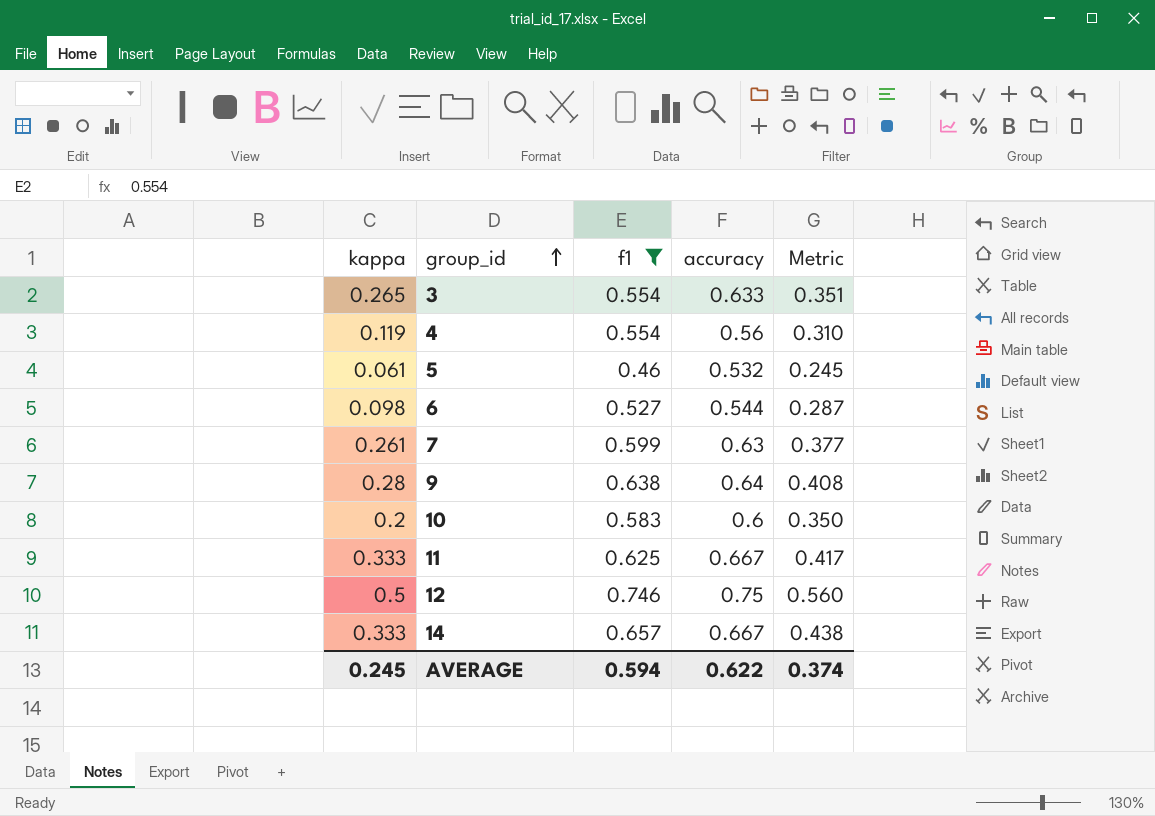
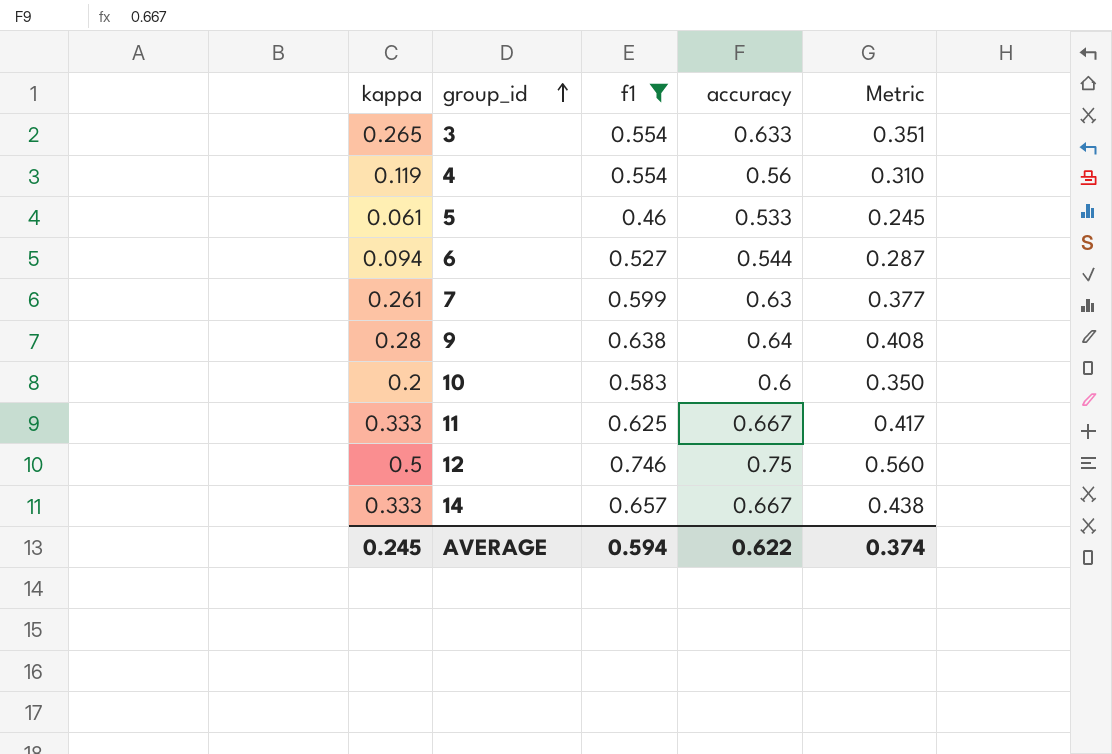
5 | accuracy: 0.532 -> 0.533
6 | kappa: 0.098 -> 0.094

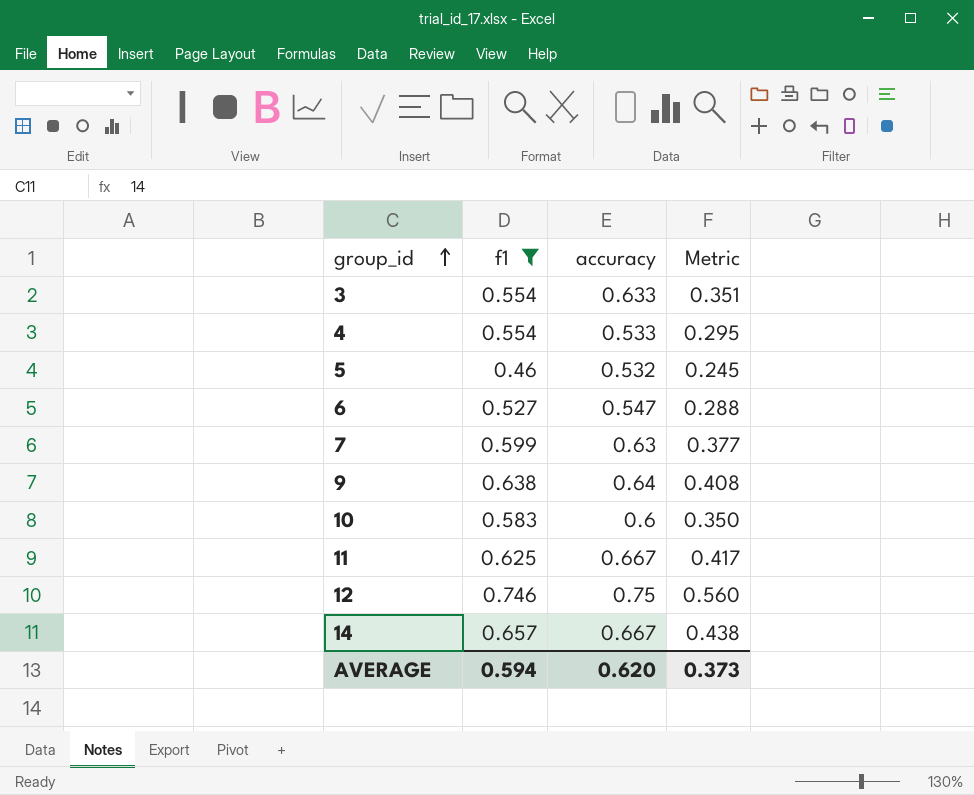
column kappa | position: 1 -> none
4 | accuracy: 0.56 -> 0.533
4 | Metric: 0.310 -> 0.295
5 | accuracy: 0.533 -> 0.532
6 | accuracy: 0.544 -> 0.547
6 | Metric: 0.287 -> 0.288
AVERAGE | accuracy: 0.622 -> 0.620
AVERAGE | Metric: 0.374 -> 0.373

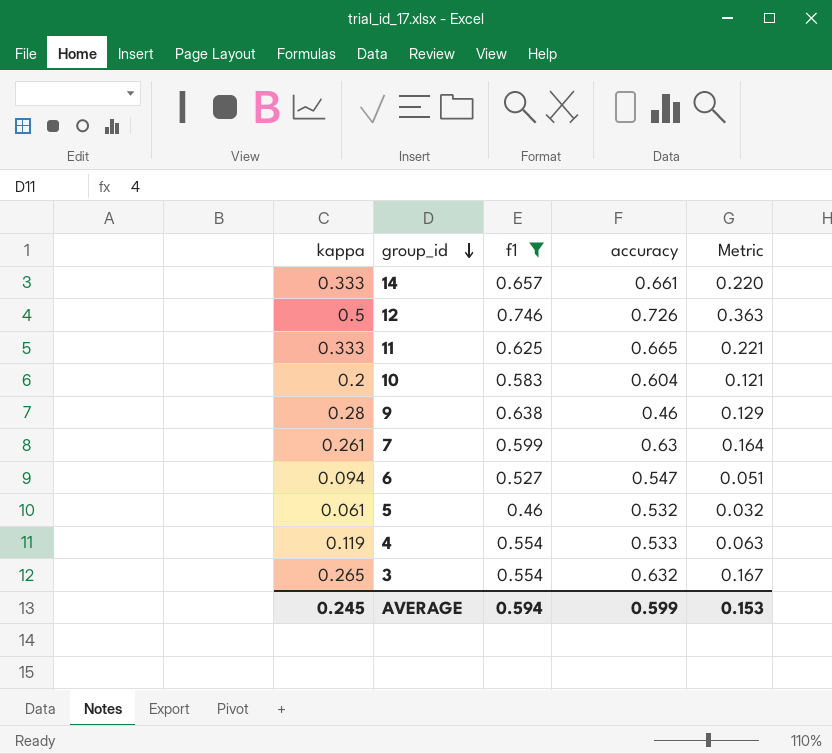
row order: group_id ascending -> group_id descending
column kappa | position: none -> 1
column Metric | formula: [f1] * [accuracy] -> [kappa] * [accuracy]
14 | accuracy: 0.667 -> 0.661
12 | accuracy: 0.75 -> 0.726
11 | accuracy: 0.667 -> 0.665
10 | accuracy: 0.6 -> 0.604
9 | accuracy: 0.64 -> 0.46
3 | accuracy: 0.633 -> 0.632
AVERAGE | accuracy: 0.620 -> 0.599
AVERAGE | Metric: 0.373 -> 0.153

